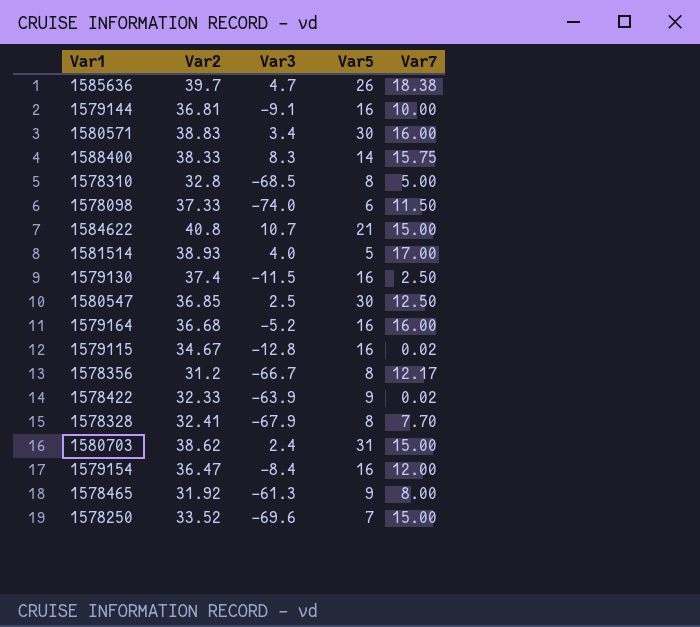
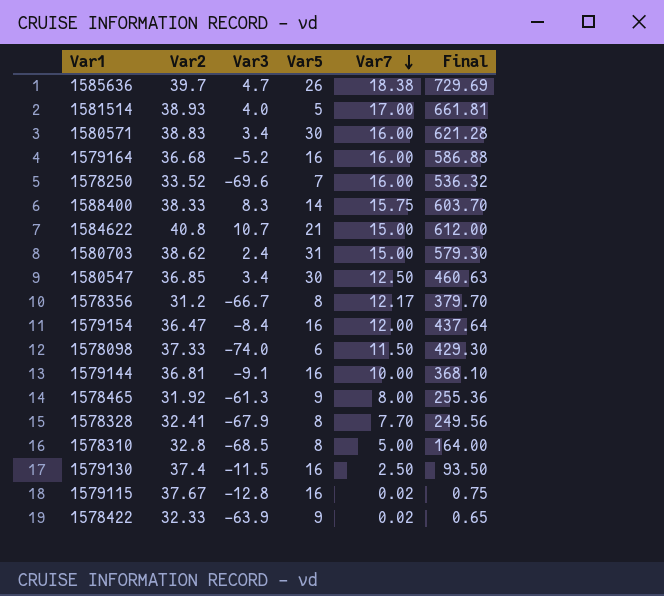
row order: none -> Var7 descending
column Final | formula: none -> [Var2] * [Var7]
1578250 | Var7: 15.00 -> 16.00
1580547 | Var3: 2.5 -> 3.4
1579115 | Var2: 34.67 -> 37.67

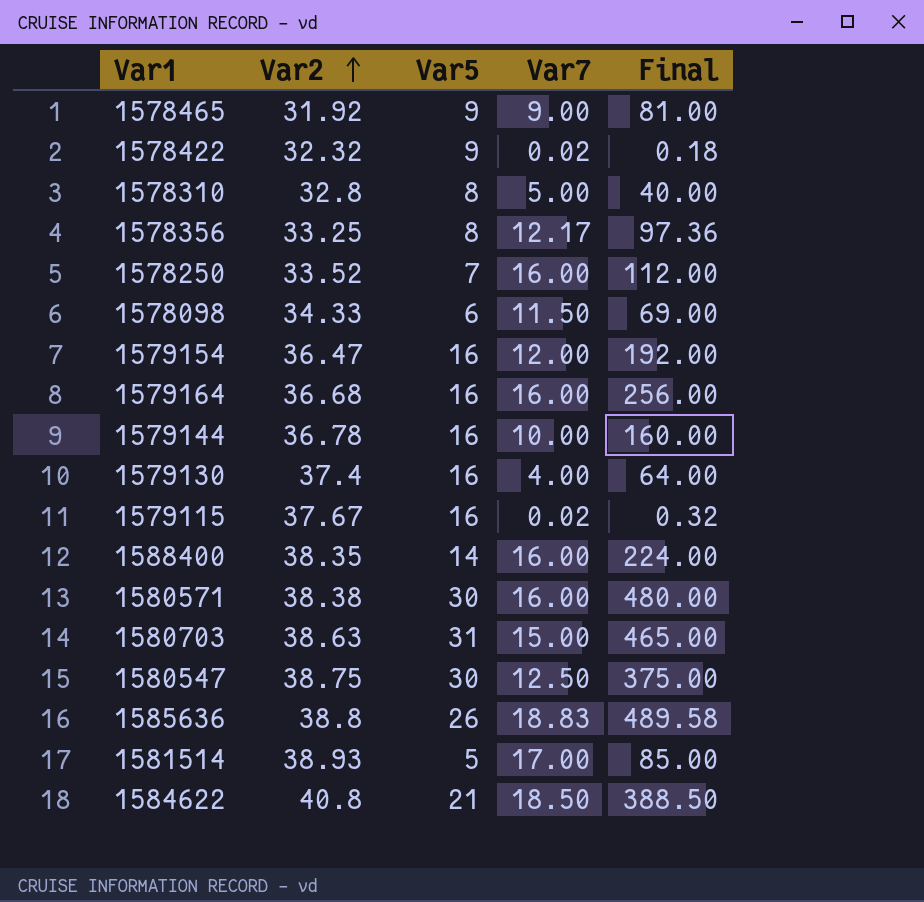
row order: Var7 descending -> Var2 ascending
column Var3 | position: 3 -> none
column Final | formula: [Var2] * [Var7] -> [Var5] * [Var7]
row 1578328: 32.41 | -67.9 | 8 | 7.70 | 249.56 -> none
1578465 | Var7: 8.00 -> 9.00
1578422 | Var2: 32.33 -> 32.32
1578356 | Var2: 31.2 -> 33.25
1578098 | Var2: 37.33 -> 34.33
1579144 | Var2: 36.81 -> 36.78
1579130 | Var7: 2.50 -> 4.00
1588400 | Var2: 38.33 -> 38.35
1588400 | Var7: 15.75 -> 16.00
1580571 | Var2: 38.83 -> 38.38
1580703 | Var2: 38.62 -> 38.63
1580547 | Var2: 36.85 -> 38.75
1585636 | Var2: 39.7 -> 38.8
1585636 | Var7: 18.38 -> 18.83
1584622 | Var7: 15.00 -> 18.50

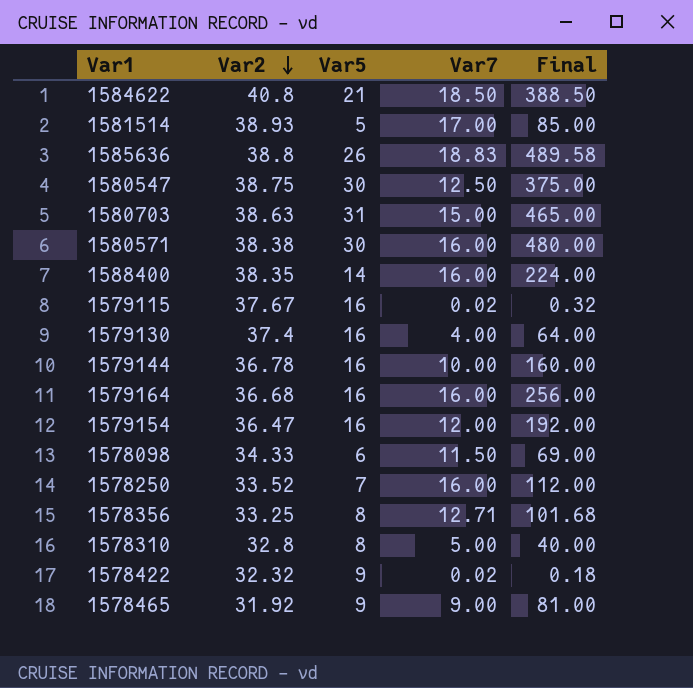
row order: Var2 ascending -> Var2 descending
1578356 | Var7: 12.17 -> 12.71
1578356 | Final: 97.36 -> 101.68

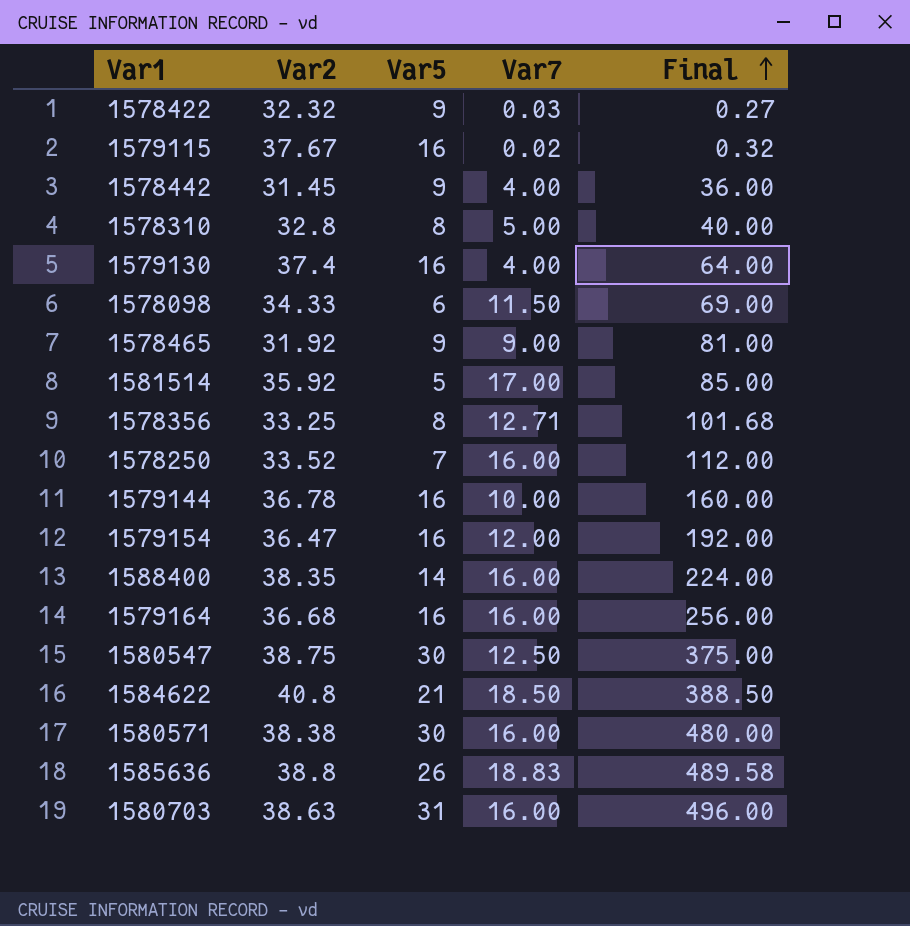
row order: Var2 descending -> Final ascending
1578422 | Var7: 0.02 -> 0.03
1578422 | Final: 0.18 -> 0.27
row 1578442: none -> 31.45 | 9 | 4.00 | 36.00
1581514 | Var2: 38.93 -> 35.92
1580703 | Var7: 15.00 -> 16.00
1580703 | Final: 465.00 -> 496.00

